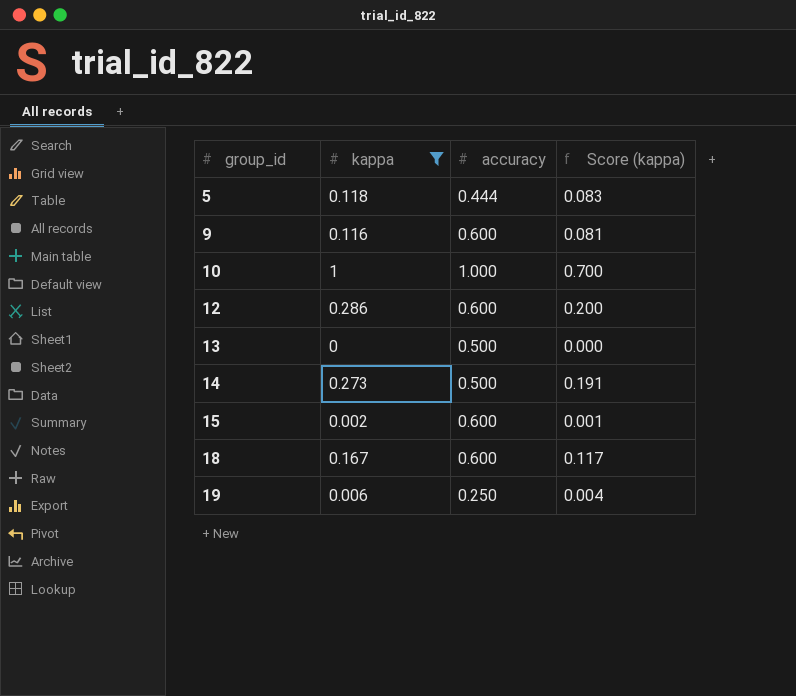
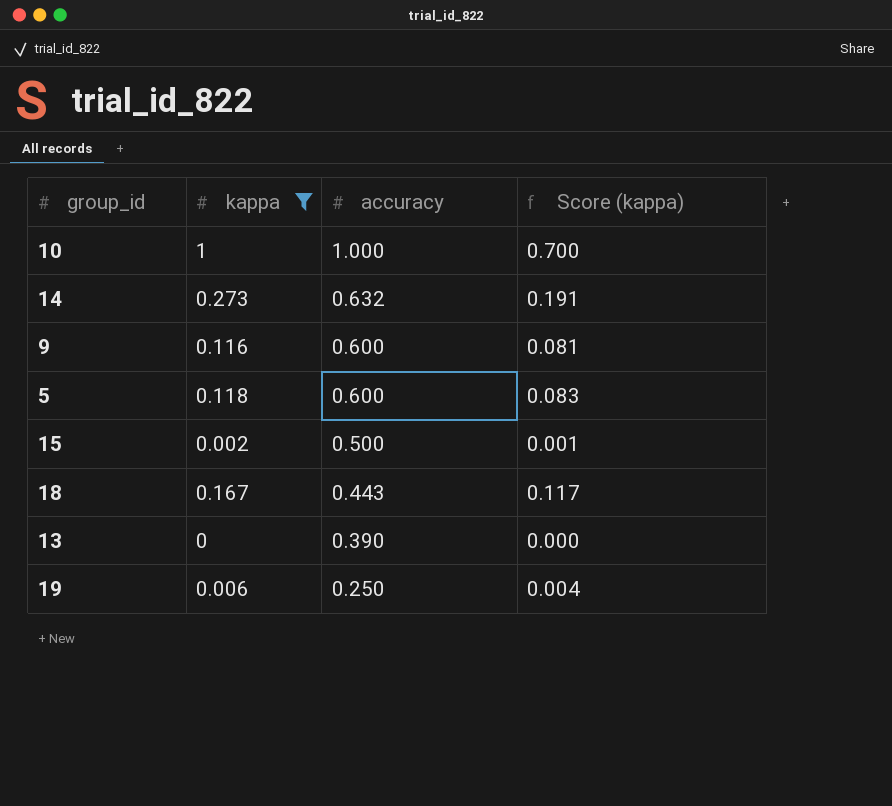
row order: group_id ascending -> accuracy descending
row 12: 0.286 | 0.600 | 0.200 -> none
14 | accuracy: 0.500 -> 0.632
5 | accuracy: 0.444 -> 0.600
15 | accuracy: 0.600 -> 0.500
18 | accuracy: 0.600 -> 0.443
13 | accuracy: 0.500 -> 0.390

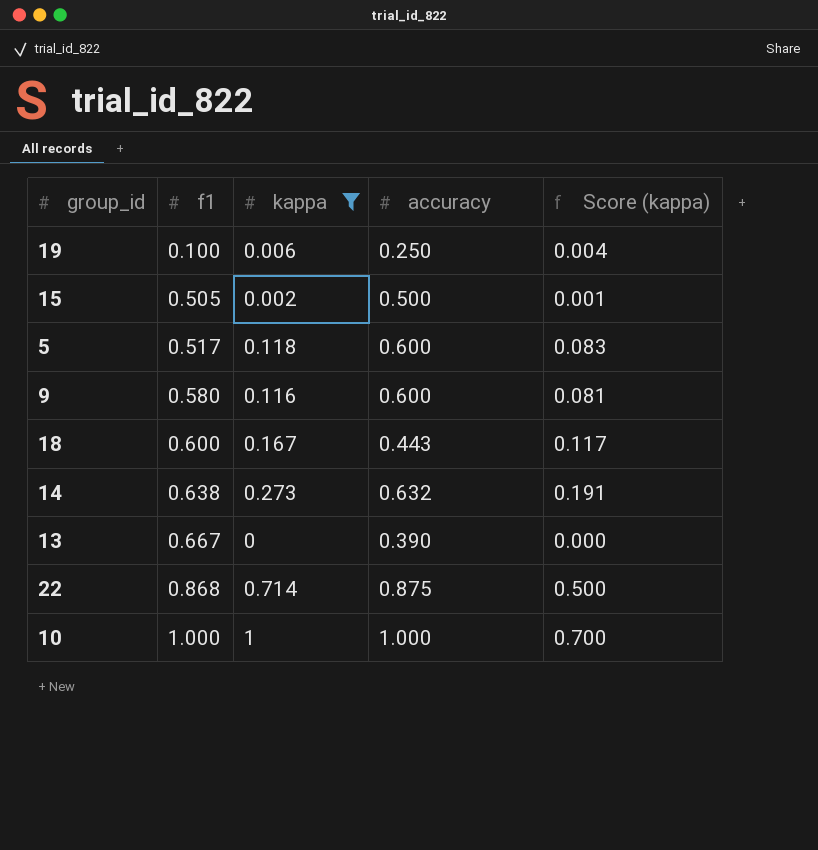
row order: accuracy descending -> f1 ascending
column f1 | position: none -> 2
row 22: none -> 0.868 | 0.714 | 0.875 | 0.500

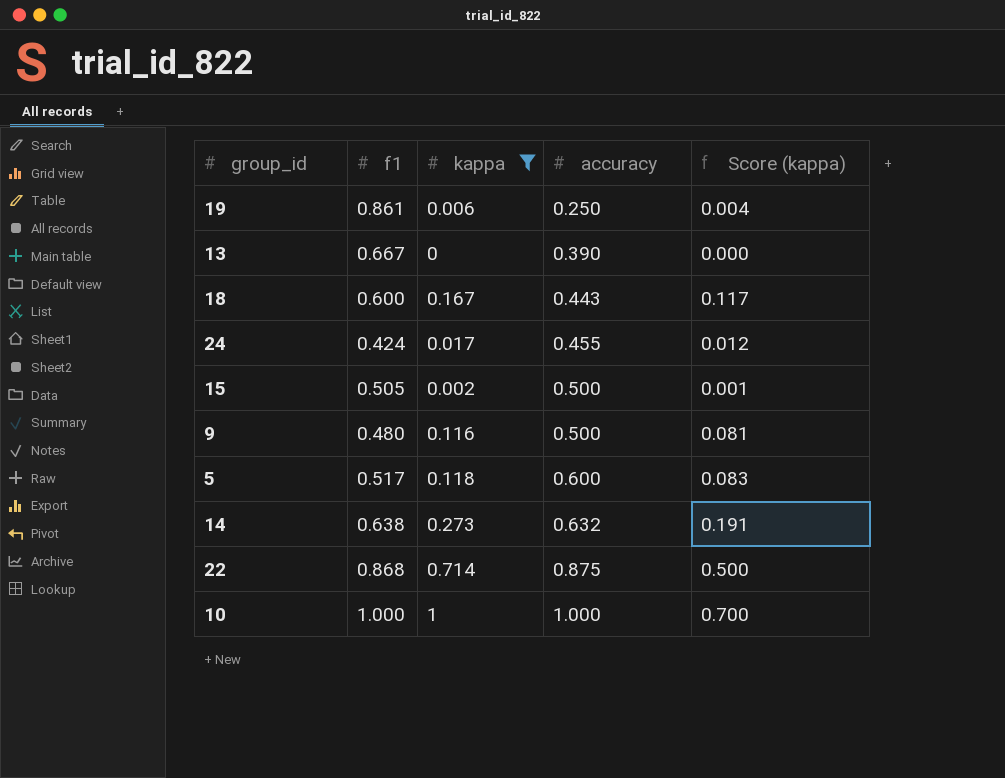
row order: f1 ascending -> accuracy ascending
19 | f1: 0.100 -> 0.861
row 24: none -> 0.424 | 0.017 | 0.455 | 0.012
9 | f1: 0.580 -> 0.480
9 | accuracy: 0.600 -> 0.500

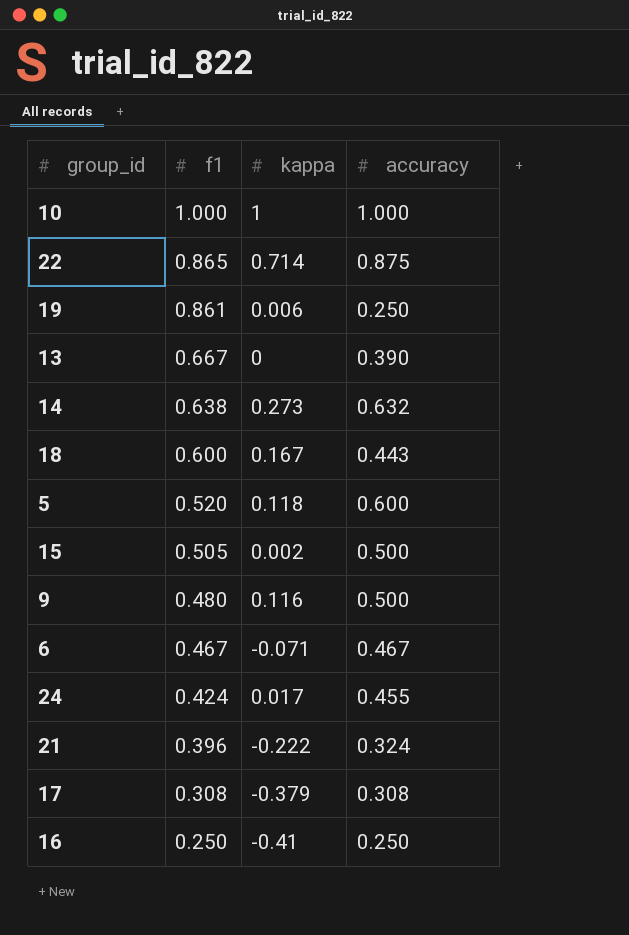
filter: kappa >= 0 -> none
row order: accuracy ascending -> f1 descending
column Score (kappa) | formula: [kappa] * 0.7 -> none
22 | f1: 0.868 -> 0.865
5 | f1: 0.517 -> 0.520

